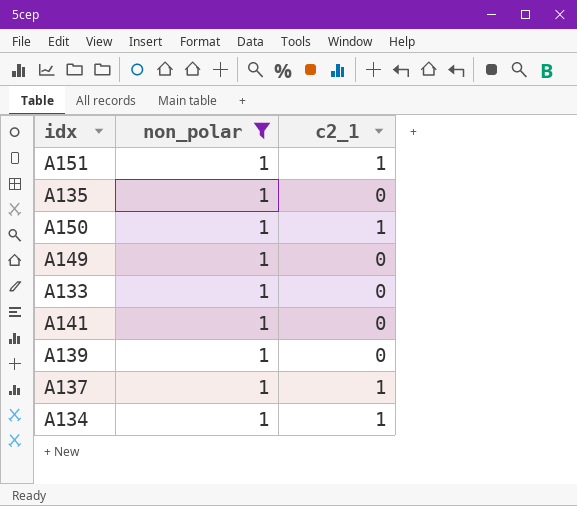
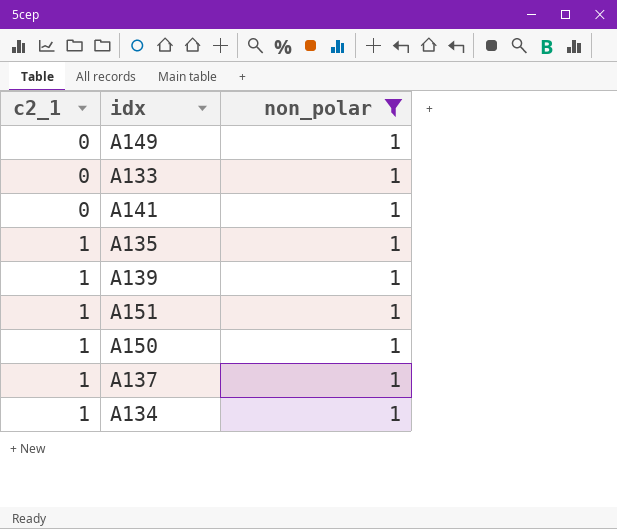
row order: none -> c2_1 ascending
column c2_1 | position: 3 -> 1
A135 | c2_1: 0 -> 1
A139 | c2_1: 0 -> 1

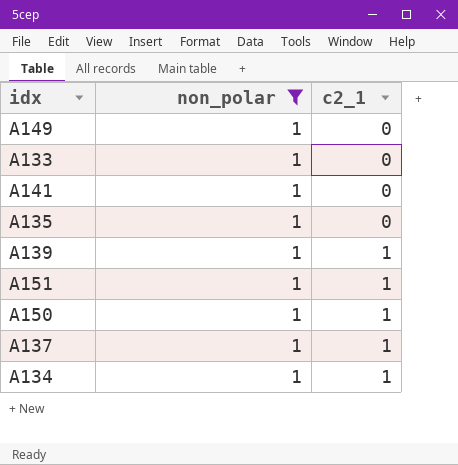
column c2_1 | position: 1 -> 3
A135 | c2_1: 1 -> 0

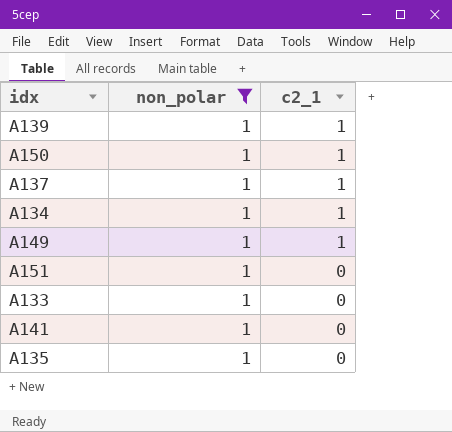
row order: c2_1 ascending -> c2_1 descending
A149 | c2_1: 0 -> 1
A151 | c2_1: 1 -> 0

